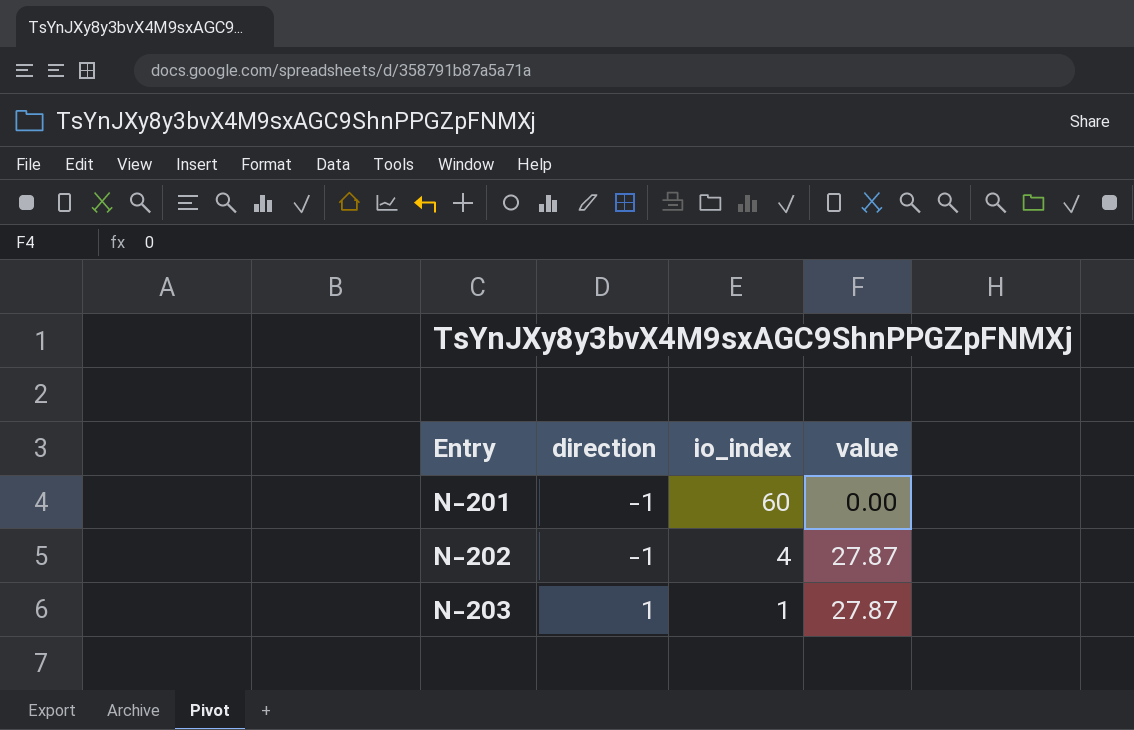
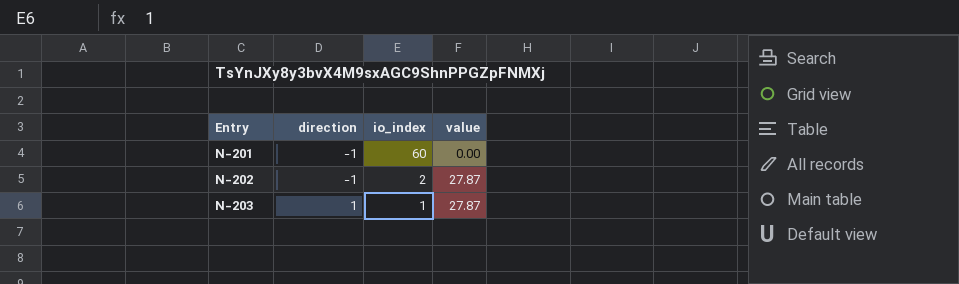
N-202 | io_index: 4 -> 2

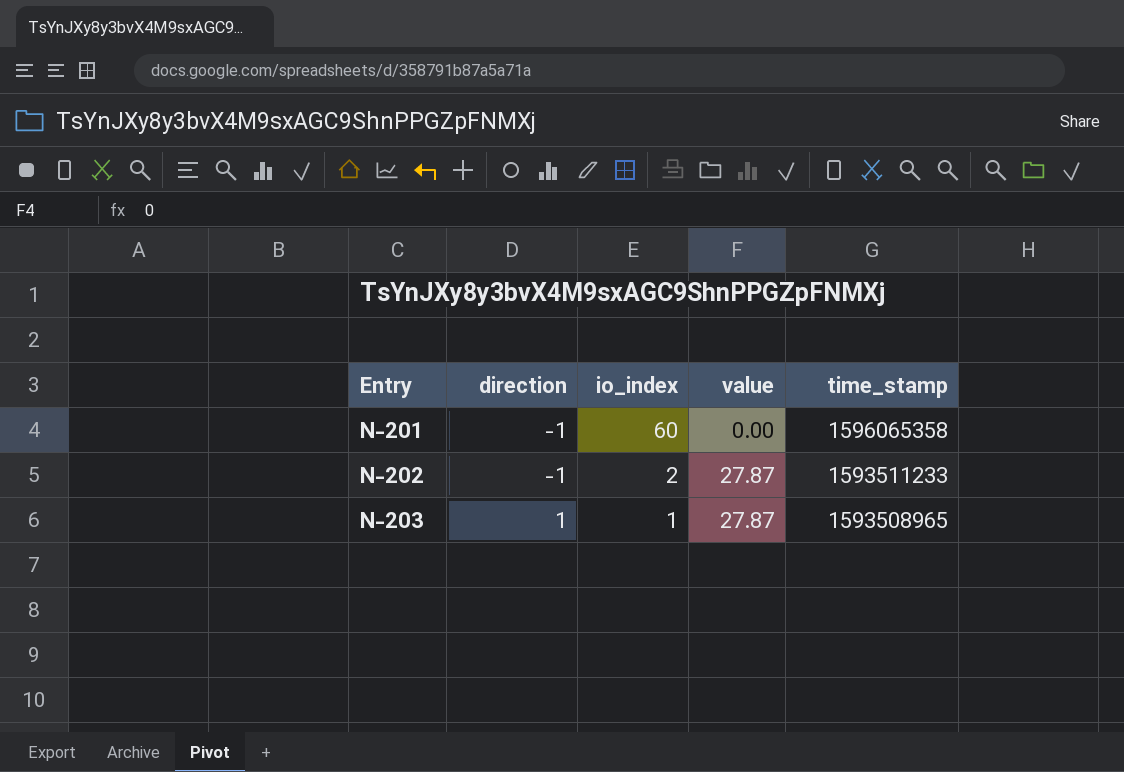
column time_stamp | position: none -> 5

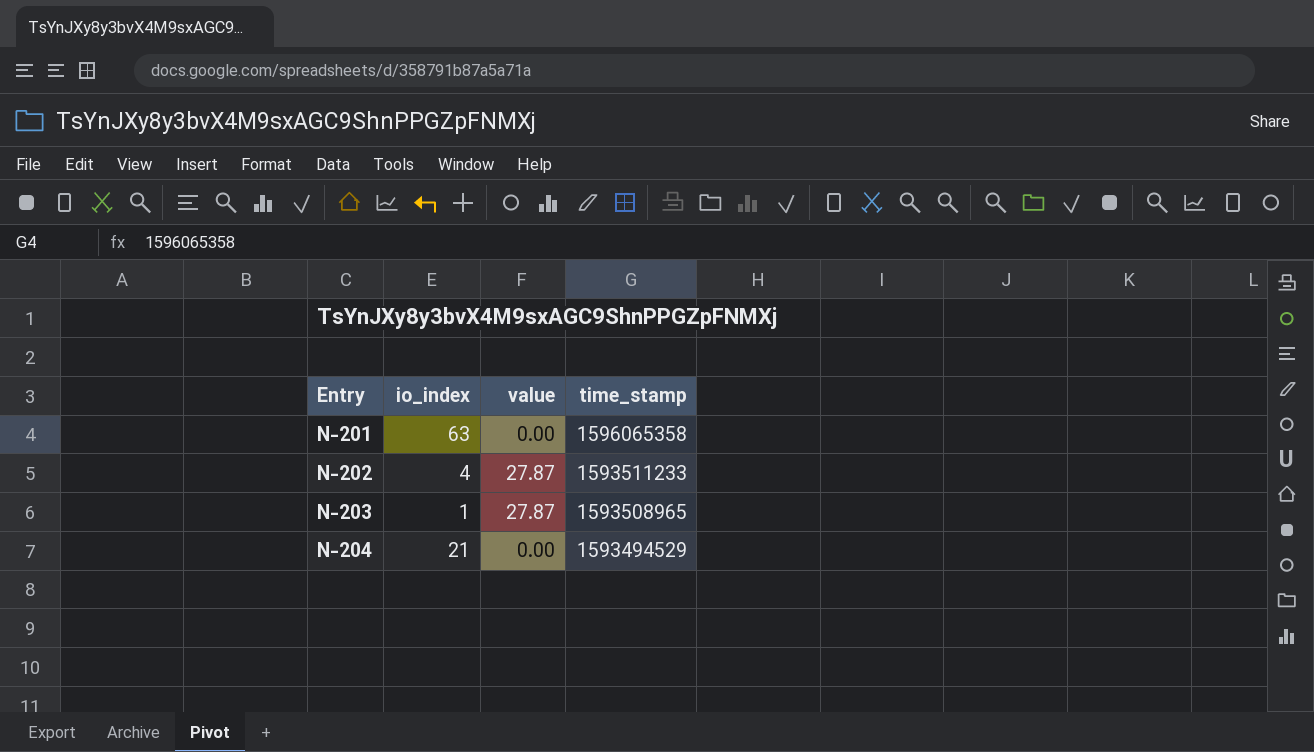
column direction | position: 2 -> none
N-201 | io_index: 60 -> 63
N-202 | io_index: 2 -> 4
row N-204: none -> 21 | 0.00 | 1593494529

